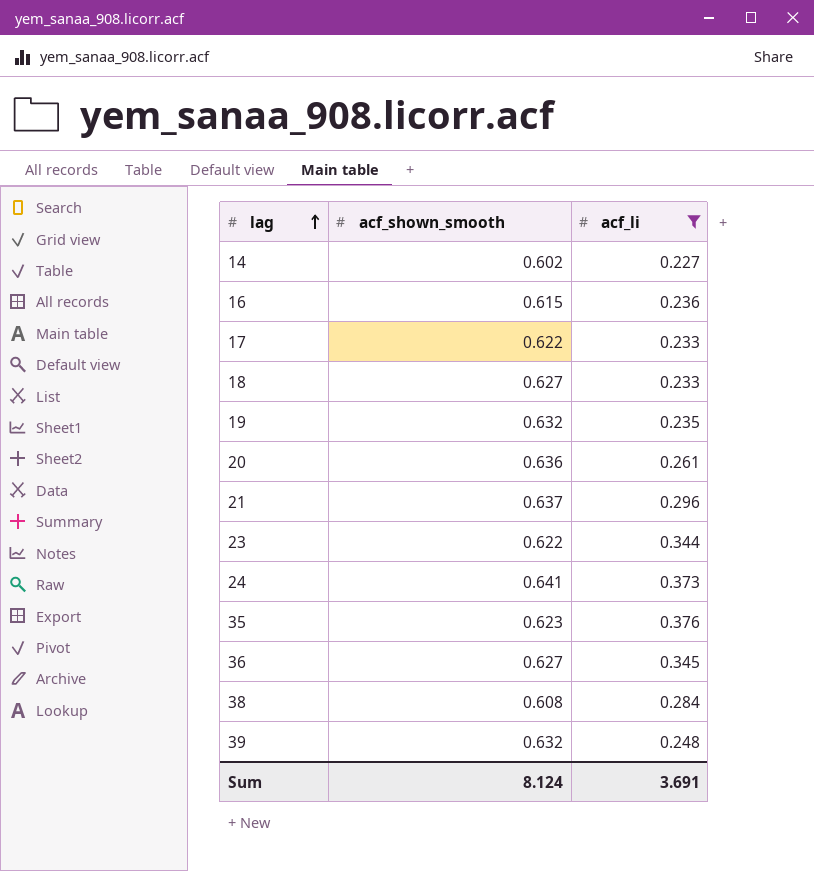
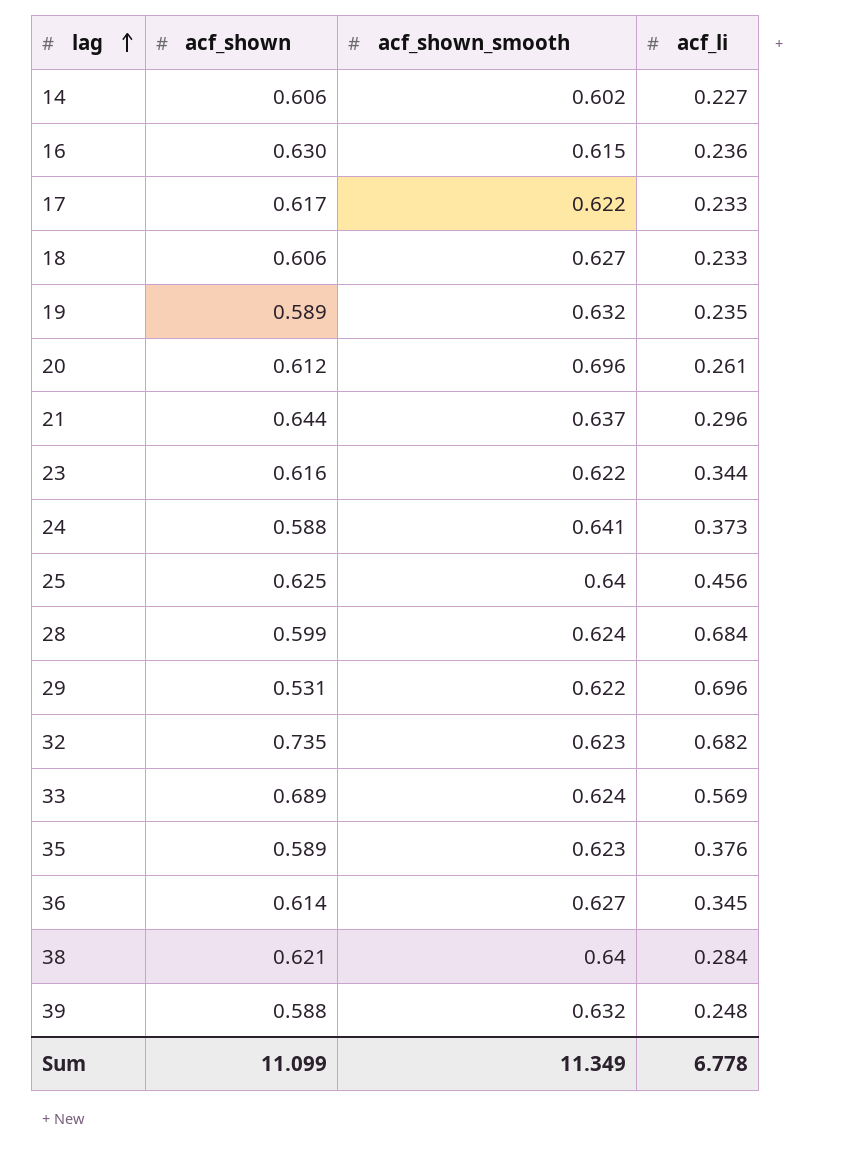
filter: acf_li <= 0.376 -> none
column acf_shown | position: none -> 2
20 | acf_shown_smooth: 0.636 -> 0.696
38 | acf_shown_smooth: 0.608 -> 0.64
Sum | acf_shown_smooth: 8.124 -> 11.349
Sum | acf_li: 3.691 -> 6.778

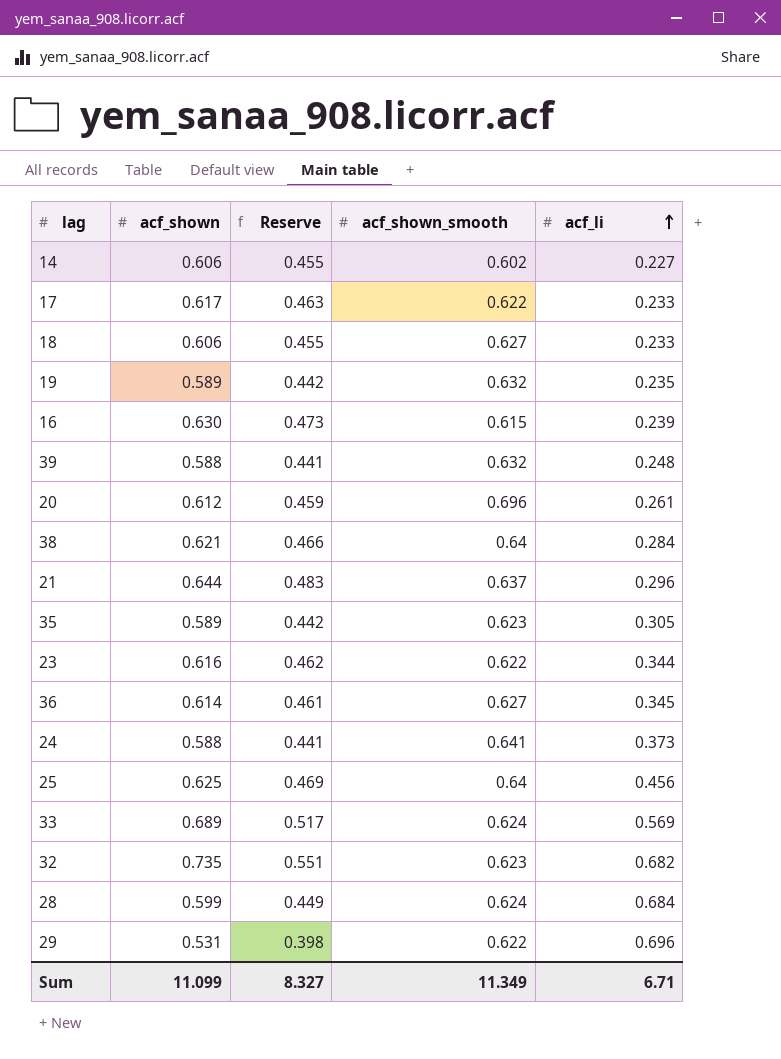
row order: lag ascending -> acf_li ascending
column Reserve | formula: none -> [acf_shown] * 0.75
16 | acf_li: 0.236 -> 0.239
35 | acf_li: 0.376 -> 0.305
Sum | acf_li: 6.778 -> 6.71

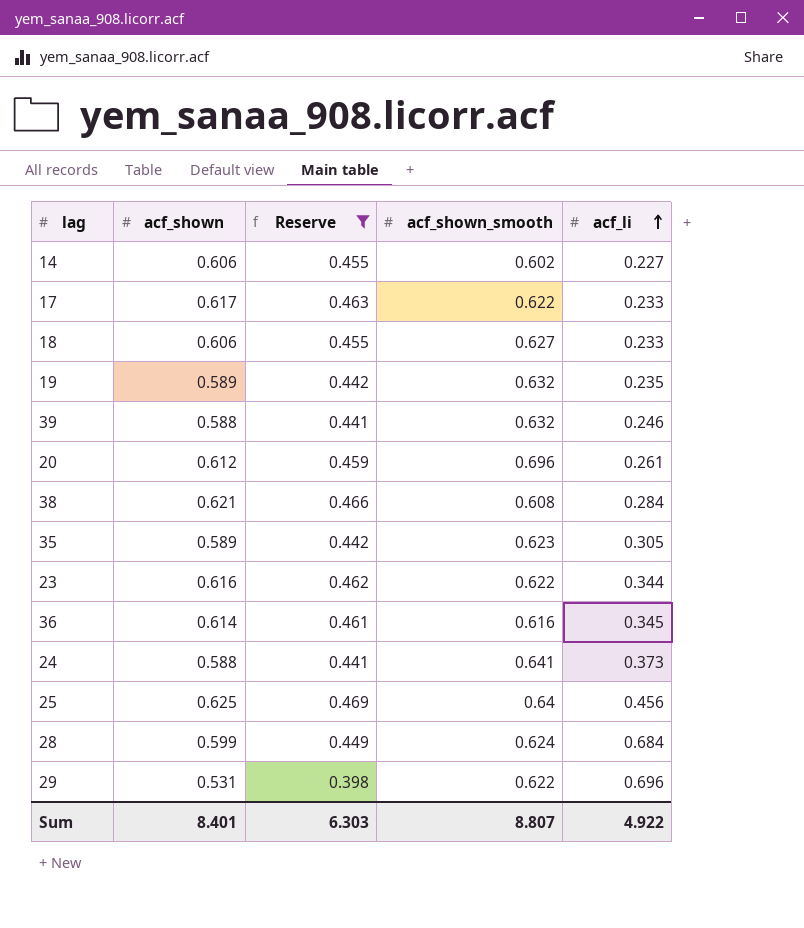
filter: none -> Reserve <= 0.469
39 | acf_li: 0.248 -> 0.246
38 | acf_shown_smooth: 0.64 -> 0.608
36 | acf_shown_smooth: 0.627 -> 0.616
Sum | acf_shown: 11.099 -> 8.401
Sum | Reserve: 8.327 -> 6.303
Sum | acf_shown_smooth: 11.349 -> 8.807
Sum | acf_li: 6.71 -> 4.922

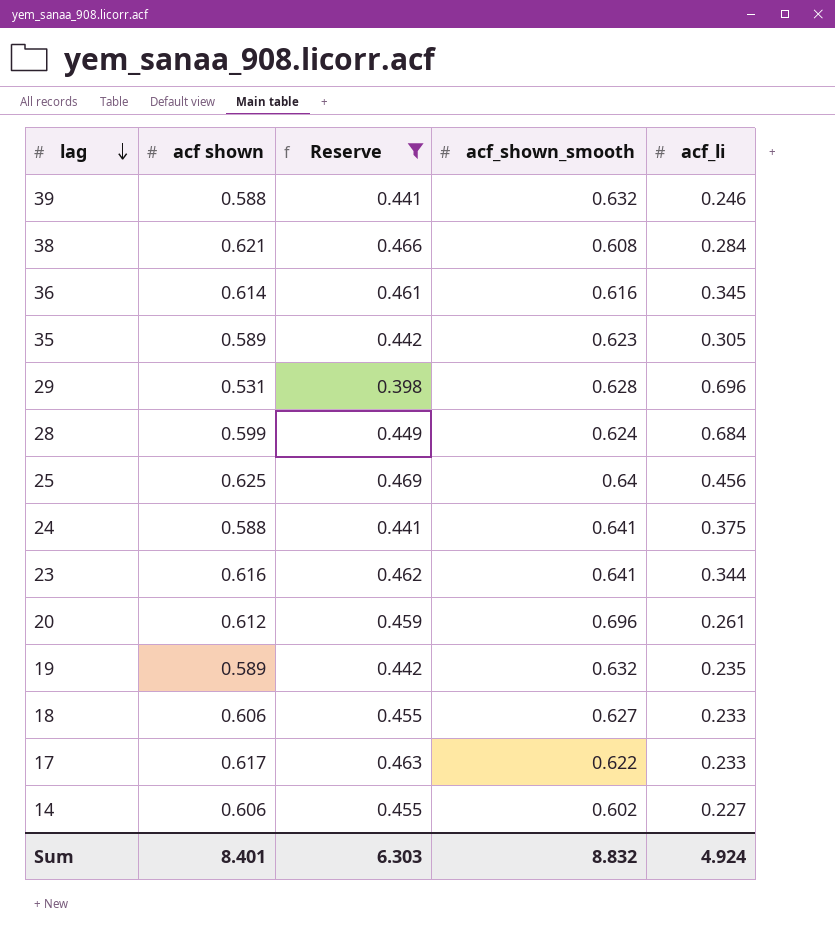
row order: acf_li ascending -> lag descending
column name: acf_shown -> acf shown
29 | acf_shown_smooth: 0.622 -> 0.628
24 | acf_li: 0.373 -> 0.375
23 | acf_shown_smooth: 0.622 -> 0.641
Sum | acf_shown_smooth: 8.807 -> 8.832
Sum | acf_li: 4.922 -> 4.924

